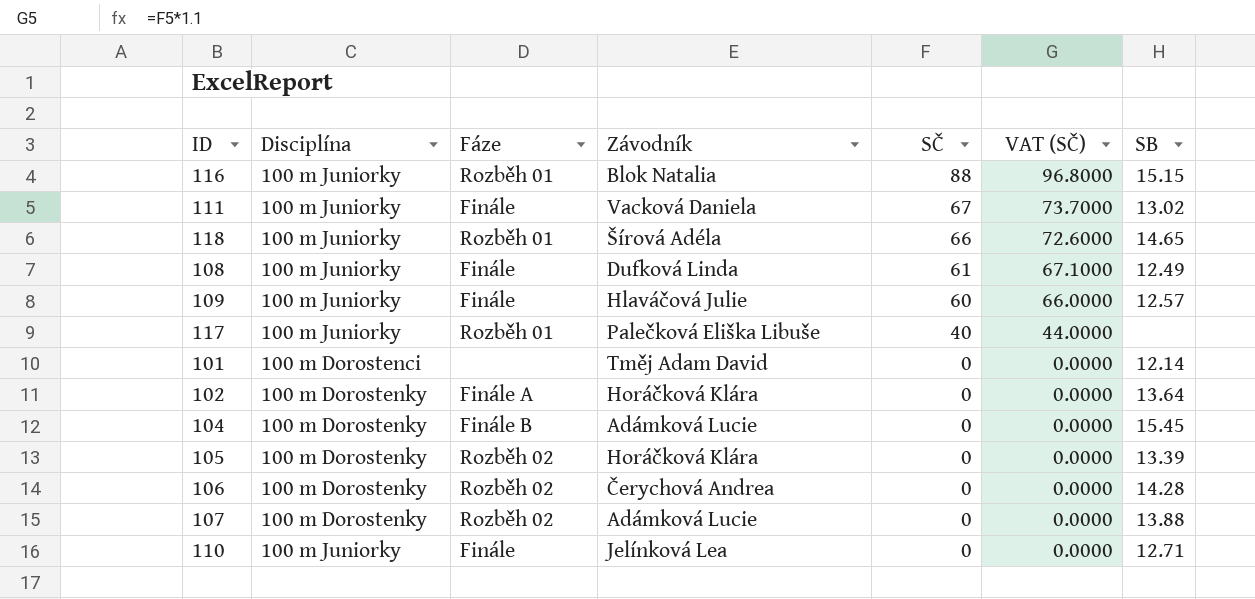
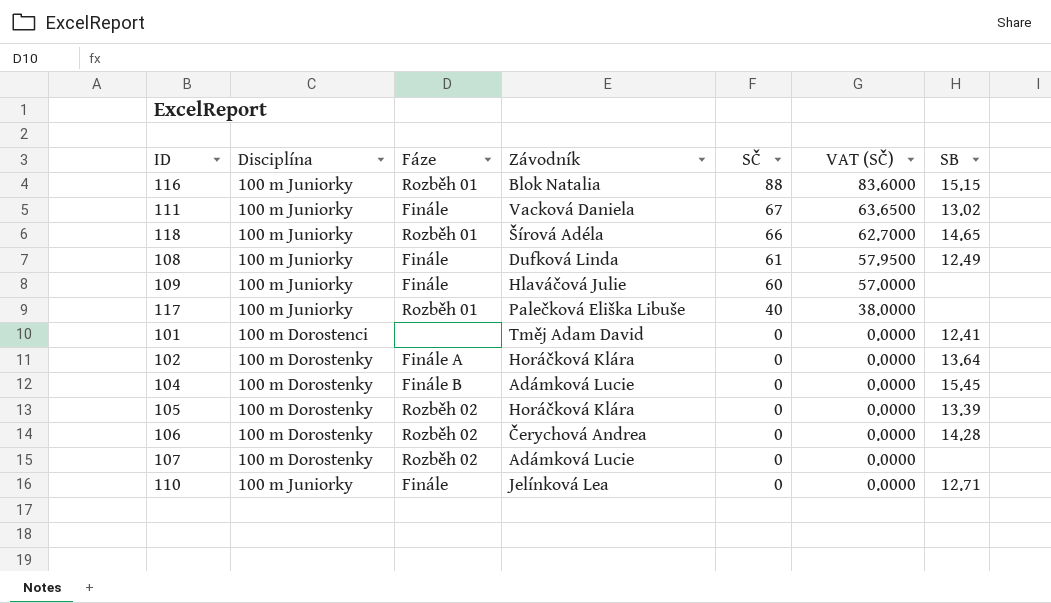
column VAT (SČ) | formula: [SČ] * 1.1 -> [SČ] * 0.95
109 | SB: 12.57 -> none
101 | SB: 12.14 -> 12.41
107 | SB: 13.88 -> none

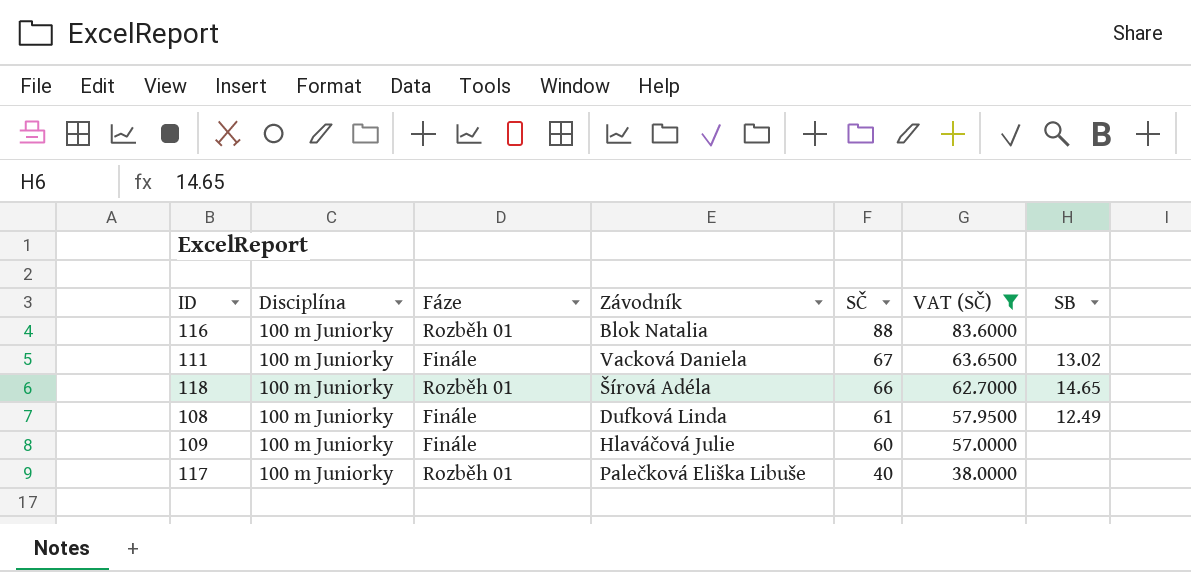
filter: none -> VAT (SČ) != 0.0000
116 | SB: 15.15 -> none

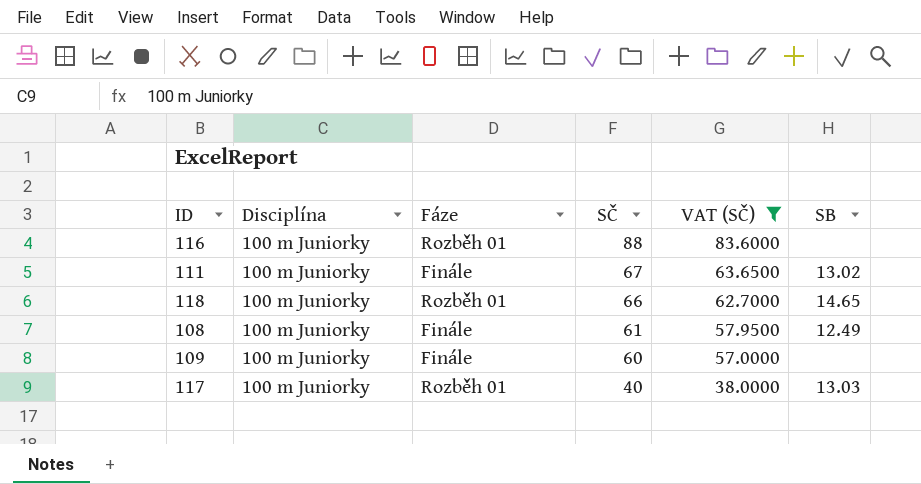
column Závodník | position: 4 -> none
117 | SB: none -> 13.03

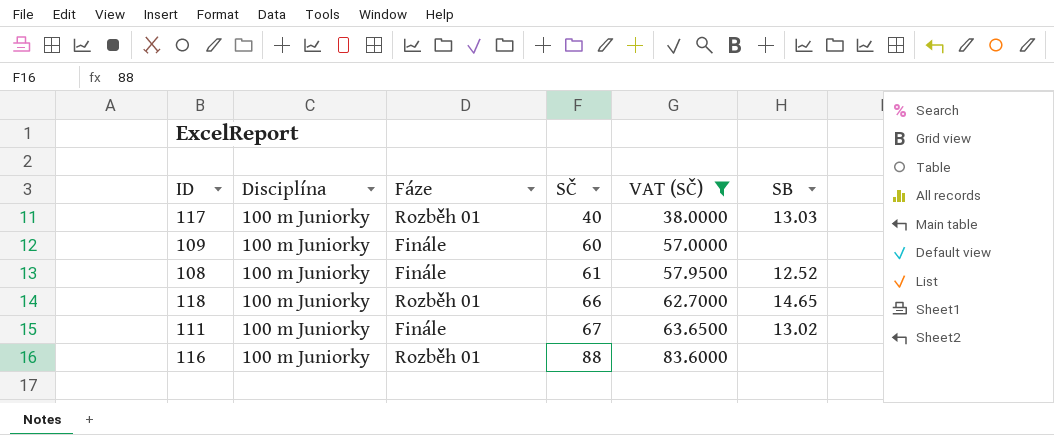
row order: SČ descending -> SČ ascending
108 | SB: 12.49 -> 12.52

